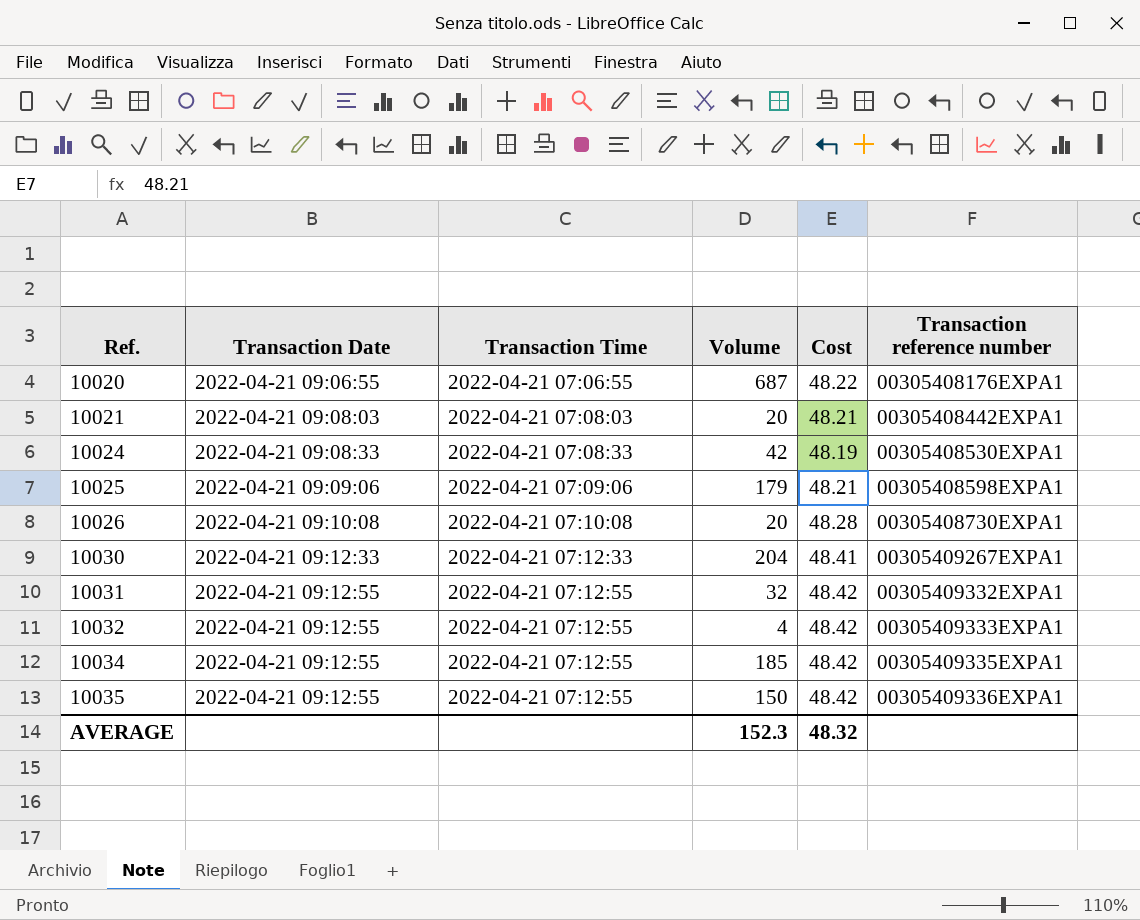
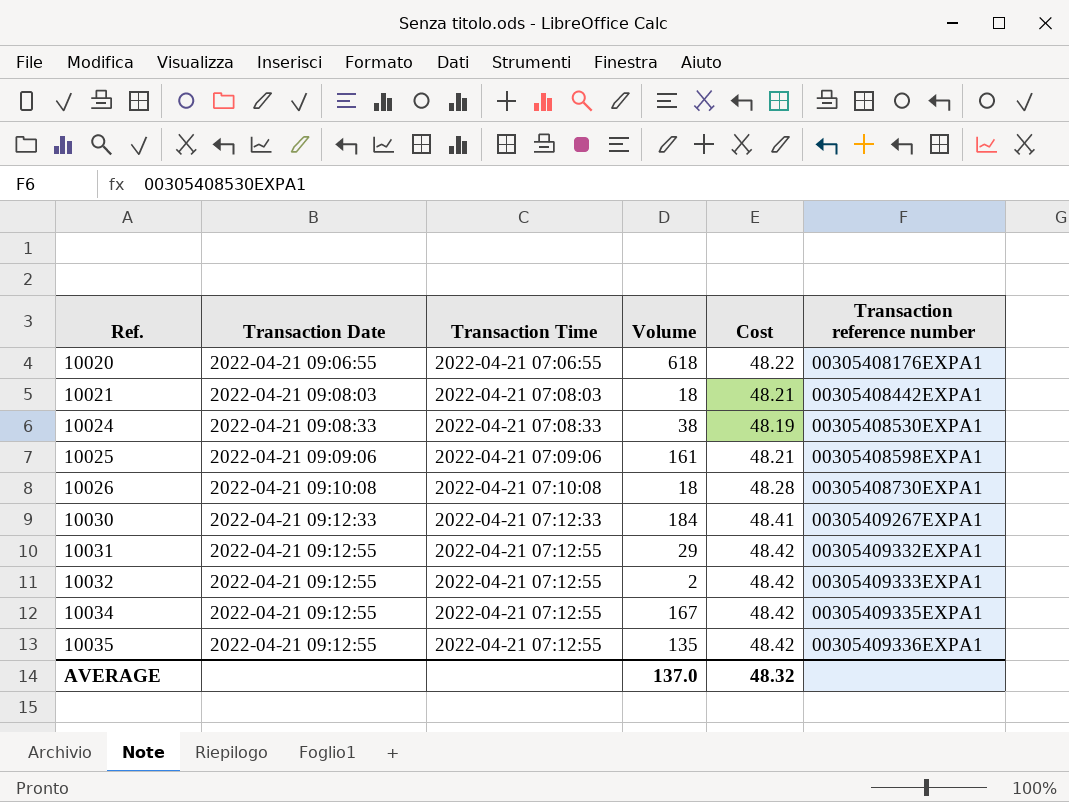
10020 | Volume: 687 -> 618
10021 | Volume: 20 -> 18
10024 | Volume: 42 -> 38
10025 | Volume: 179 -> 161
10026 | Volume: 20 -> 18
10030 | Volume: 204 -> 184
10031 | Volume: 32 -> 29
10032 | Volume: 4 -> 2
10034 | Volume: 185 -> 167
10035 | Volume: 150 -> 135
AVERAGE | Volume: 152.3 -> 137.0

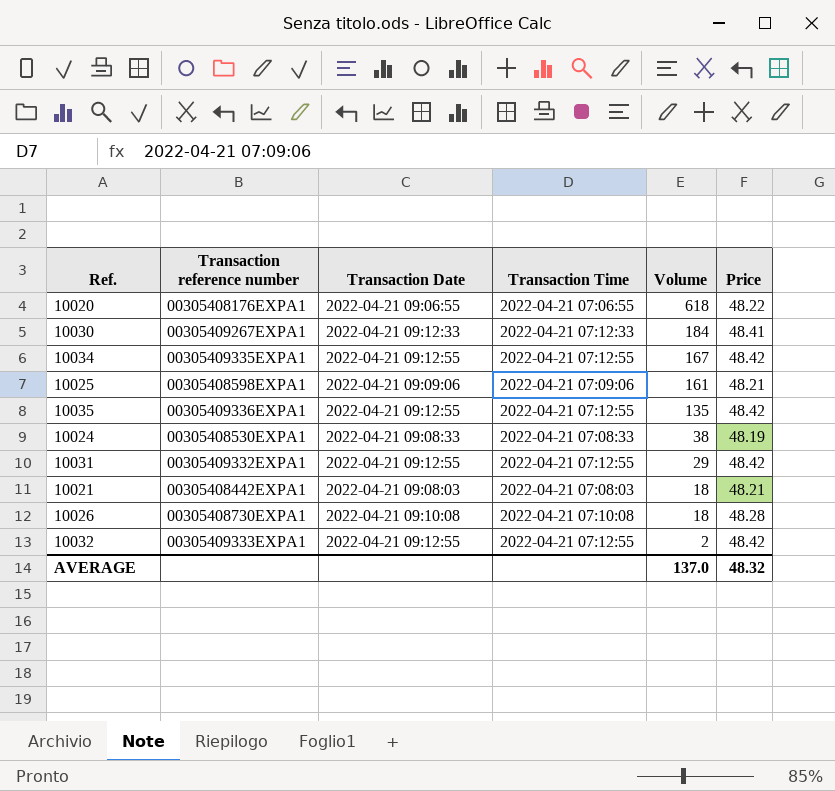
row order: Ref. ascending -> Volume descending
column Transaction reference number | position: 6 -> 2
column name: Cost -> Price

